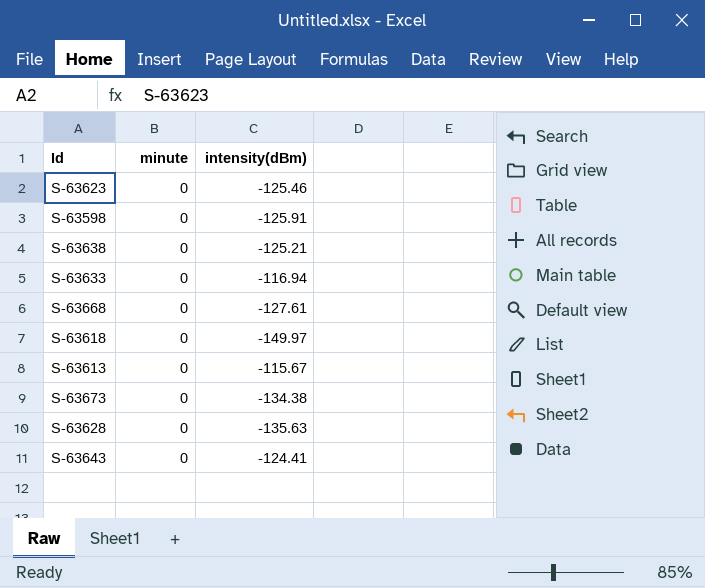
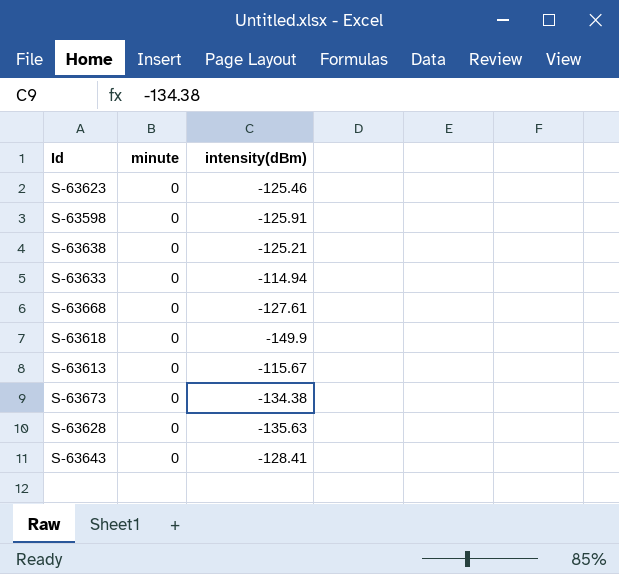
S-63633 | intensity(dBm): -116.94 -> -114.94
S-63618 | intensity(dBm): -149.97 -> -149.9
S-63643 | intensity(dBm): -124.41 -> -128.41

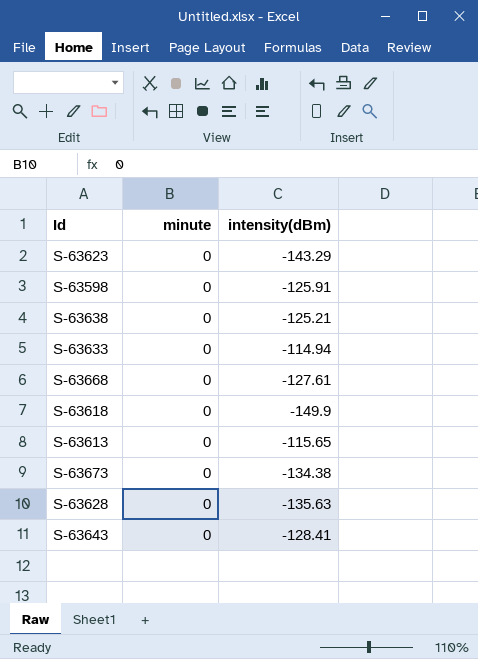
S-63623 | intensity(dBm): -125.46 -> -143.29
S-63613 | intensity(dBm): -115.67 -> -115.65

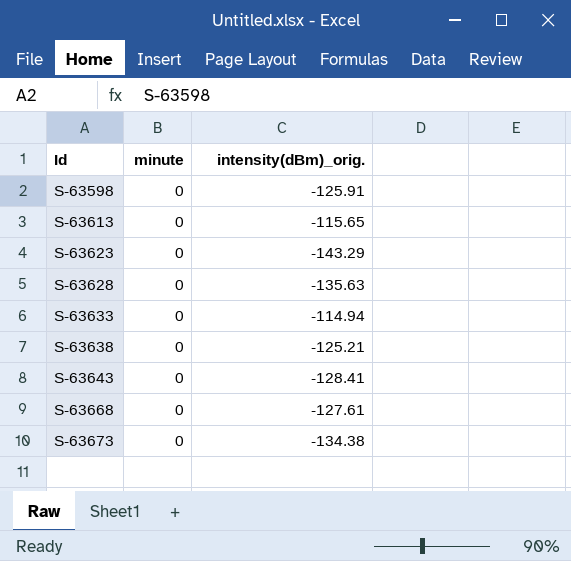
row order: none -> Id ascending
column name: intensity(dBm) -> intensity(dBm)_orig.
row S-63618: 0 | -149.9 -> none

